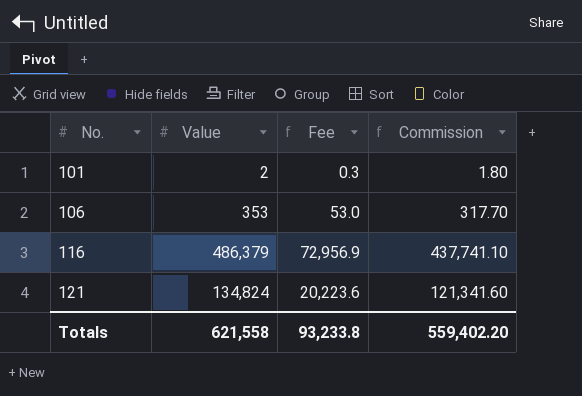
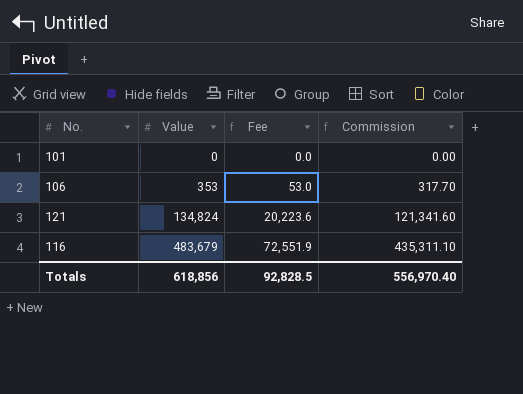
row order: No. ascending -> Value ascending
101 | Value: 2 -> 0
101 | Fee: 0.3 -> 0.0
101 | Commission: 1.80 -> 0.00
116 | Value: 486,379 -> 483,679
116 | Fee: 72,956.9 -> 72,551.9
116 | Commission: 437,741.10 -> 435,311.10
Totals | Value: 621,558 -> 618,856
Totals | Fee: 93,233.8 -> 92,828.5
Totals | Commission: 559,402.20 -> 556,970.40

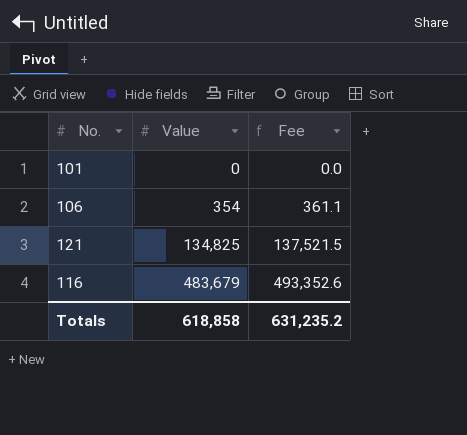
column Commission | formula: [Value] * 0.9 -> none
column Fee | formula: [Value] * 0.15 -> [Value] * 1.02
106 | Value: 353 -> 354
121 | Value: 134,824 -> 134,825
Totals | Value: 618,856 -> 618,858
Totals | Fee: 92,828.5 -> 631,235.2

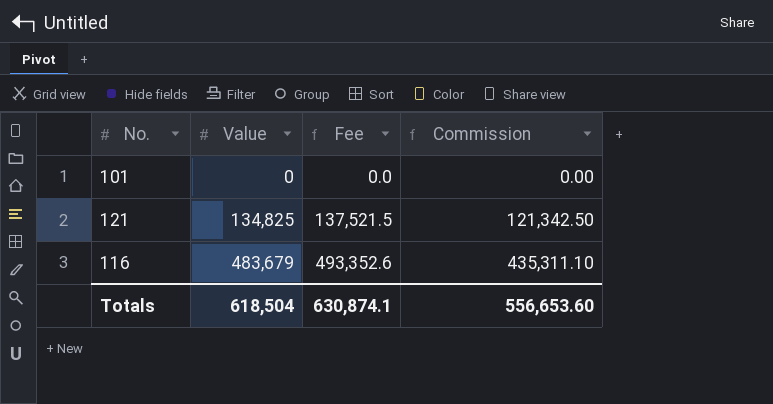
column Commission | formula: none -> [Value] * 0.9
row 106: 354 | 361.1 -> none
Totals | Value: 618,858 -> 618,504
Totals | Fee: 631,235.2 -> 630,874.1

